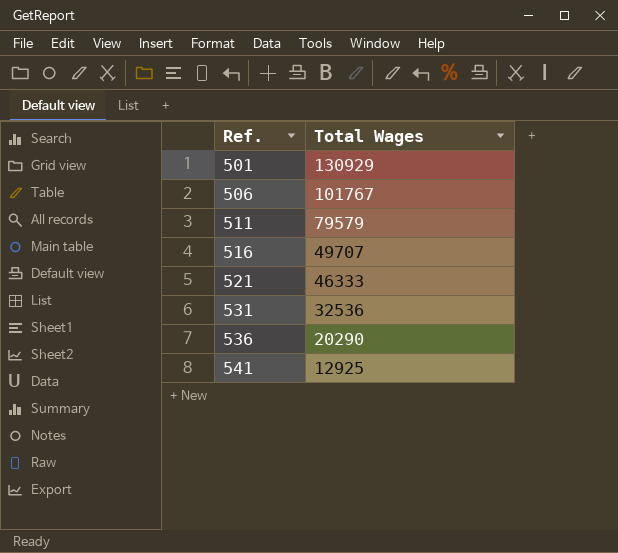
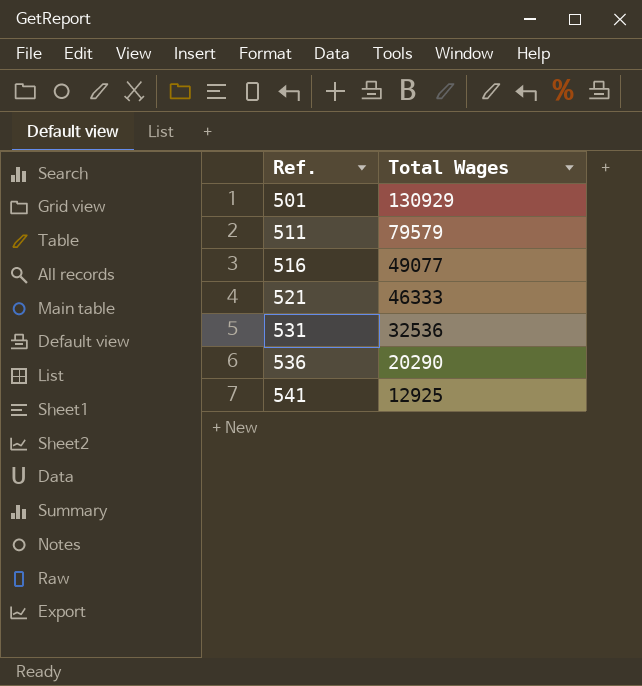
row 506: 101767 -> none
516 | Total Wages: 49707 -> 49077

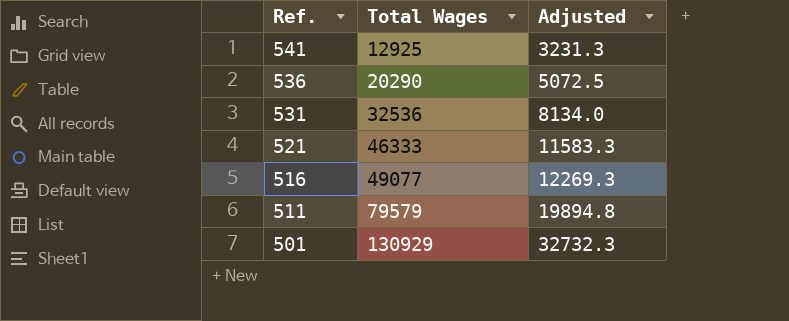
row order: Ref. ascending -> Ref. descending
column Adjusted | formula: none -> [Total Wages] * 0.25

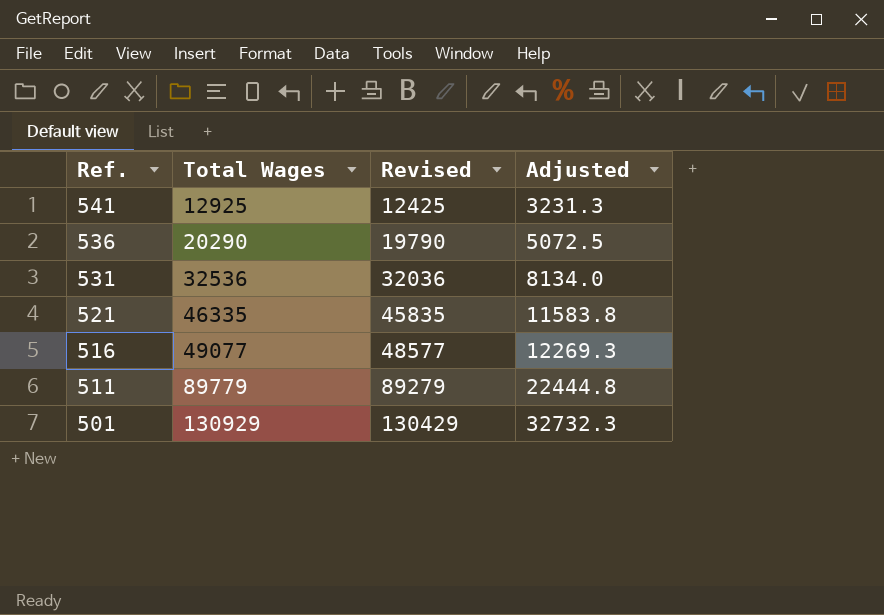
column Revised | formula: none -> [Total Wages] - 500
521 | Total Wages: 46333 -> 46335
521 | Adjusted: 11583.3 -> 11583.8
511 | Total Wages: 79579 -> 89779
511 | Adjusted: 19894.8 -> 22444.8

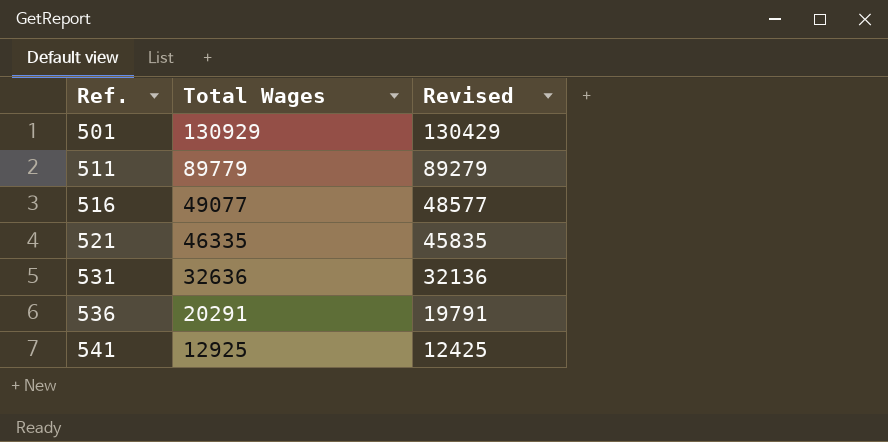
row order: Ref. descending -> Ref. ascending
column Adjusted | formula: [Total Wages] * 0.25 -> none
531 | Total Wages: 32536 -> 32636
531 | Revised: 32036 -> 32136
536 | Total Wages: 20290 -> 20291
536 | Revised: 19790 -> 19791

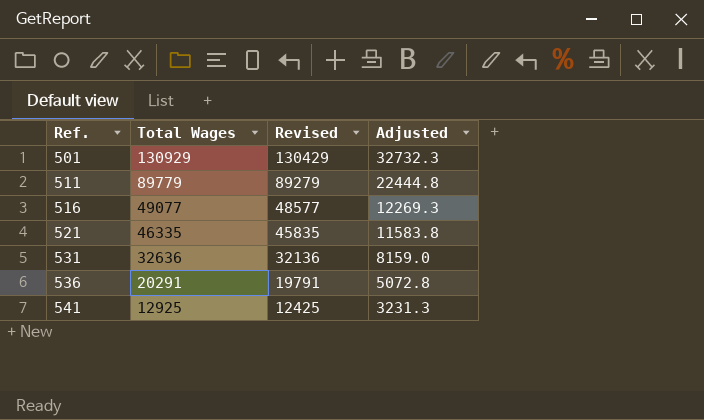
column Adjusted | formula: none -> [Total Wages] * 0.25

